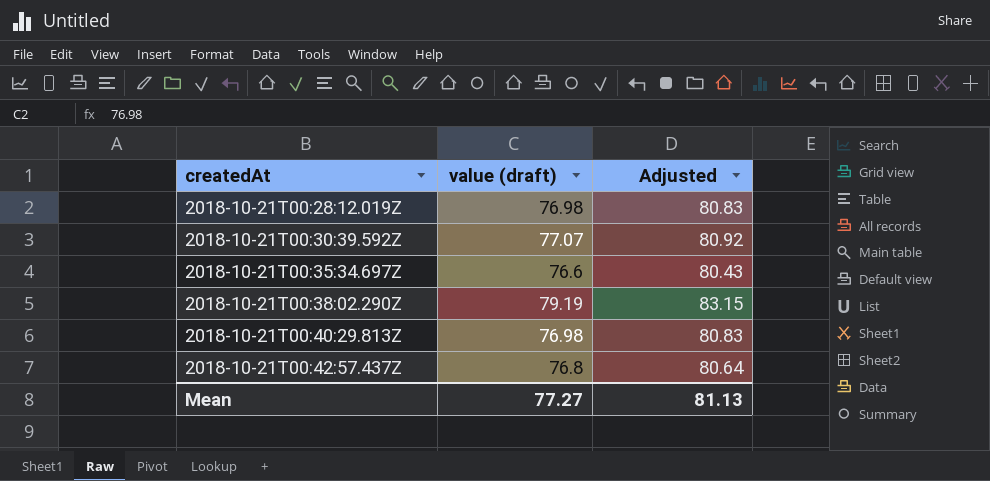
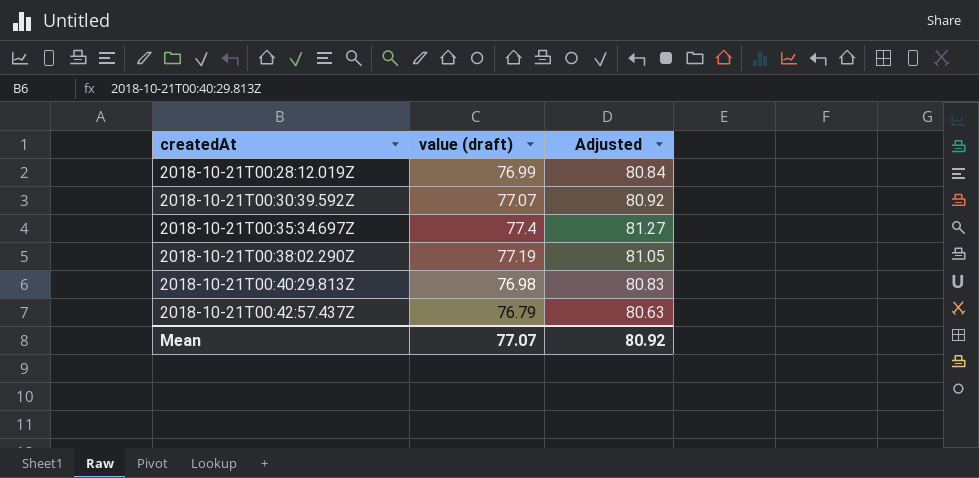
2018-10-21T00:28:12.019Z | value (draft): 76.98 -> 76.99
2018-10-21T00:28:12.019Z | Adjusted: 80.83 -> 80.84
2018-10-21T00:35:34.697Z | value (draft): 76.6 -> 77.4
2018-10-21T00:35:34.697Z | Adjusted: 80.43 -> 81.27
2018-10-21T00:38:02.290Z | value (draft): 79.19 -> 77.19
2018-10-21T00:38:02.290Z | Adjusted: 83.15 -> 81.05
2018-10-21T00:42:57.437Z | value (draft): 76.8 -> 76.79
2018-10-21T00:42:57.437Z | Adjusted: 80.64 -> 80.63
Mean | value (draft): 77.27 -> 77.07
Mean | Adjusted: 81.13 -> 80.92

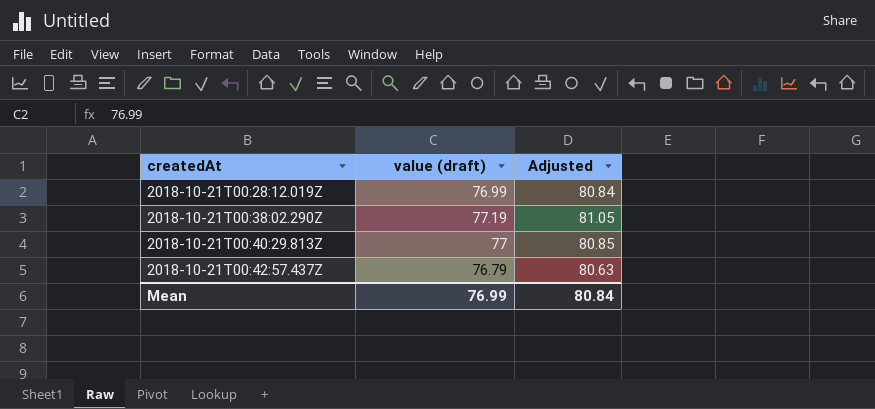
row 2018-10-21T00:30:39.592Z: 77.07 | 80.92 -> none
row 2018-10-21T00:35:34.697Z: 77.4 | 81.27 -> none
2018-10-21T00:40:29.813Z | value (draft): 76.98 -> 77
2018-10-21T00:40:29.813Z | Adjusted: 80.83 -> 80.85
Mean | value (draft): 77.07 -> 76.99
Mean | Adjusted: 80.92 -> 80.84

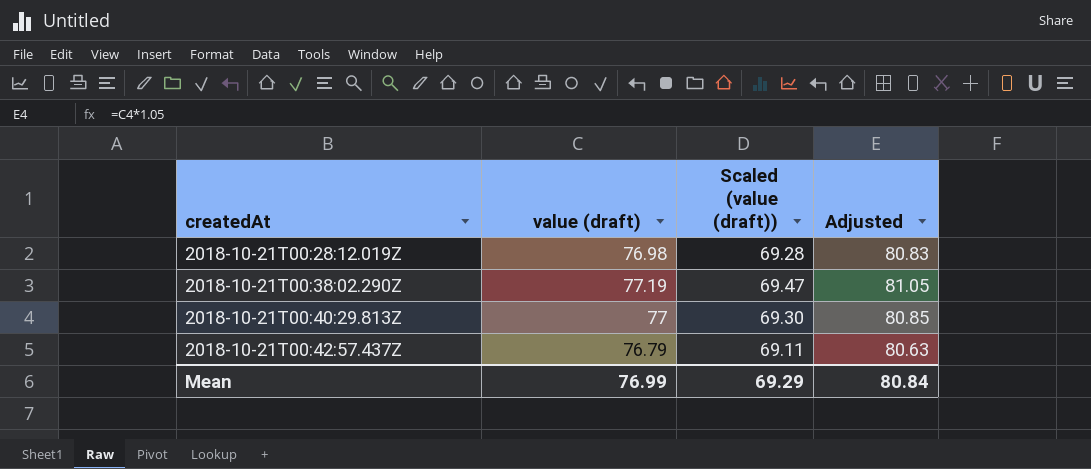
column Scaled (value (draft)) | formula: none -> [value (draft)] * 0.9
2018-10-21T00:28:12.019Z | value (draft): 76.99 -> 76.98
2018-10-21T00:28:12.019Z | Adjusted: 80.84 -> 80.83

